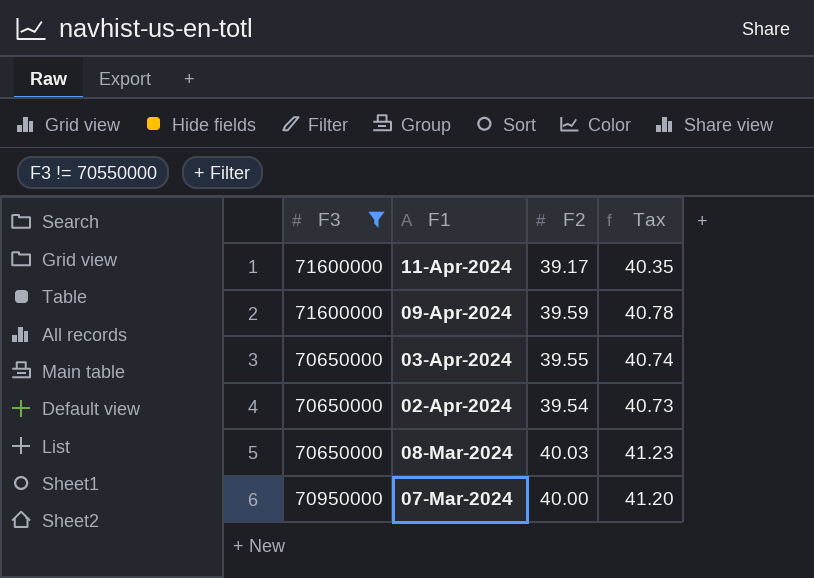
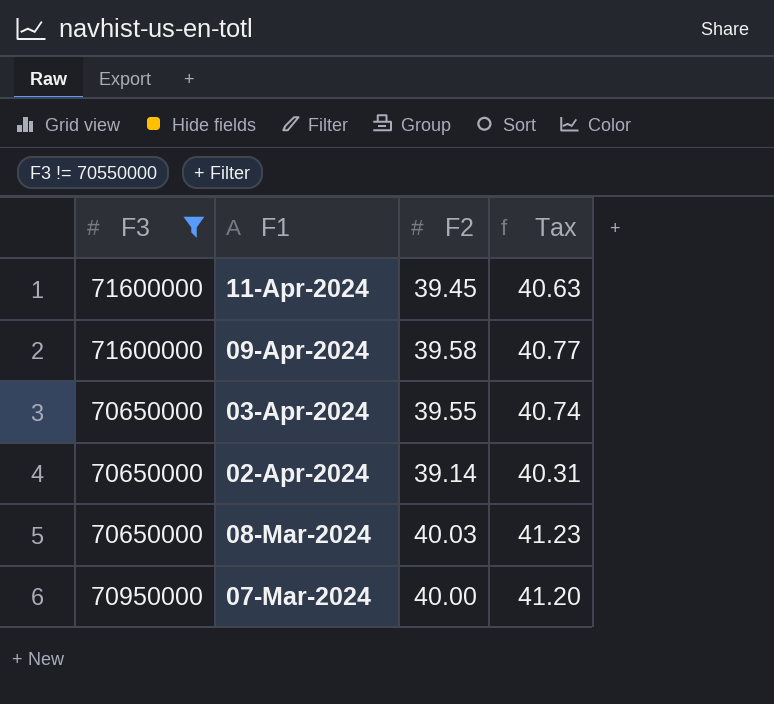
11-Apr-2024 | F2: 39.17 -> 39.45
11-Apr-2024 | Tax: 40.35 -> 40.63
09-Apr-2024 | F2: 39.59 -> 39.58
09-Apr-2024 | Tax: 40.78 -> 40.77
02-Apr-2024 | F2: 39.54 -> 39.14
02-Apr-2024 | Tax: 40.73 -> 40.31

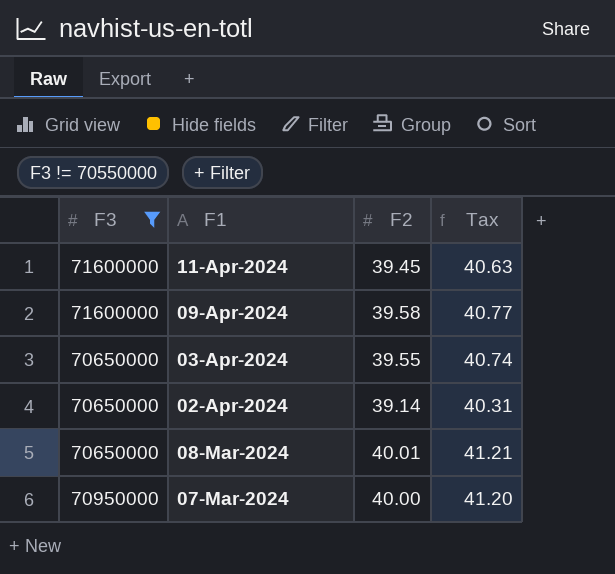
08-Mar-2024 | F2: 40.03 -> 40.01
08-Mar-2024 | Tax: 41.23 -> 41.21

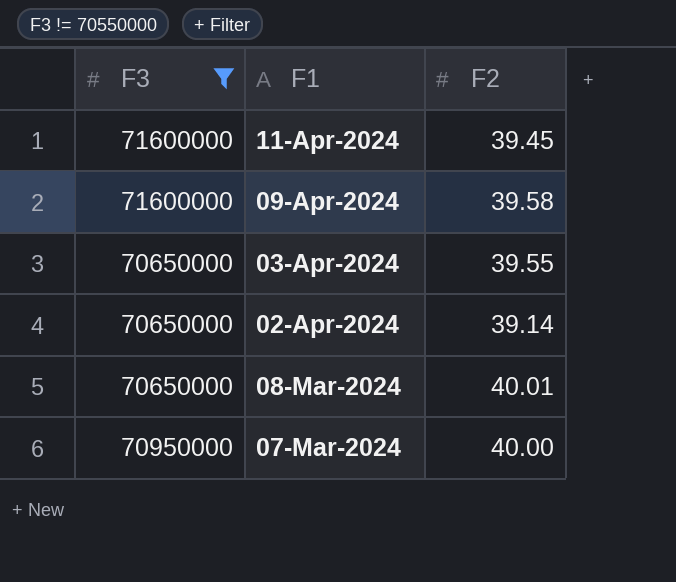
column Tax | formula: [F2] * 1.03 -> none

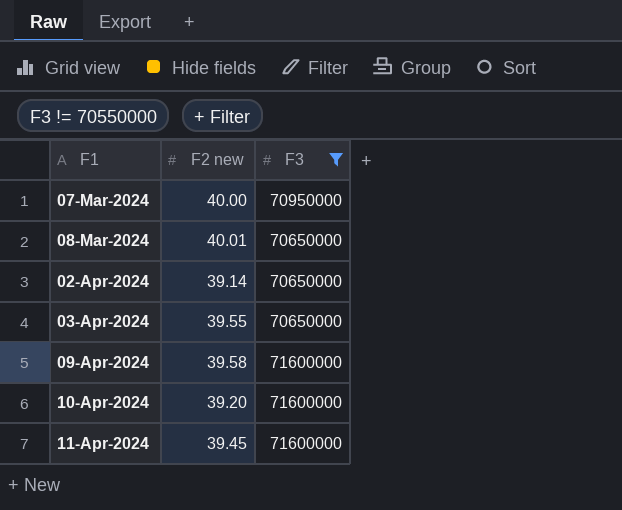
row order: F1 descending -> F1 ascending
column name: F2 -> F2 new
column F3 | position: 1 -> 3
row 10-Apr-2024: none -> 39.20 | 71600000

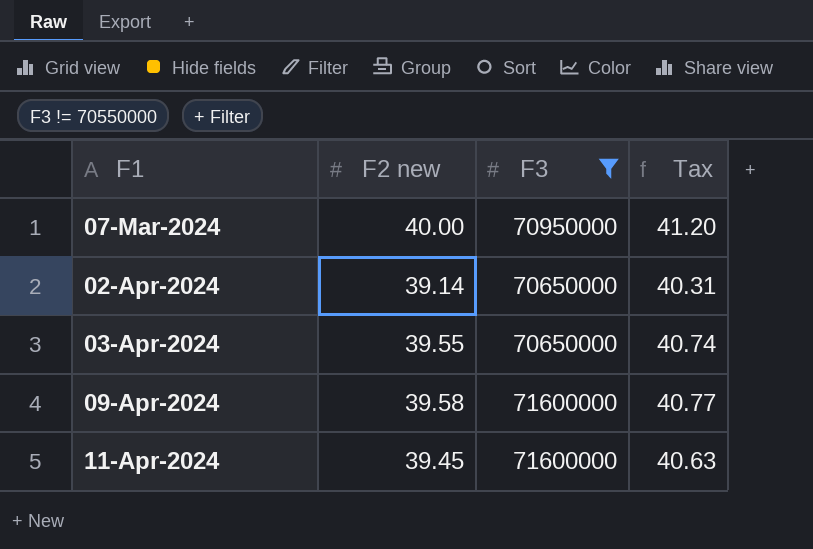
column Tax | formula: none -> [F2 new] * 1.03
row 08-Mar-2024: 40.01 | 70650000 -> none
row 10-Apr-2024: 39.20 | 71600000 -> none

